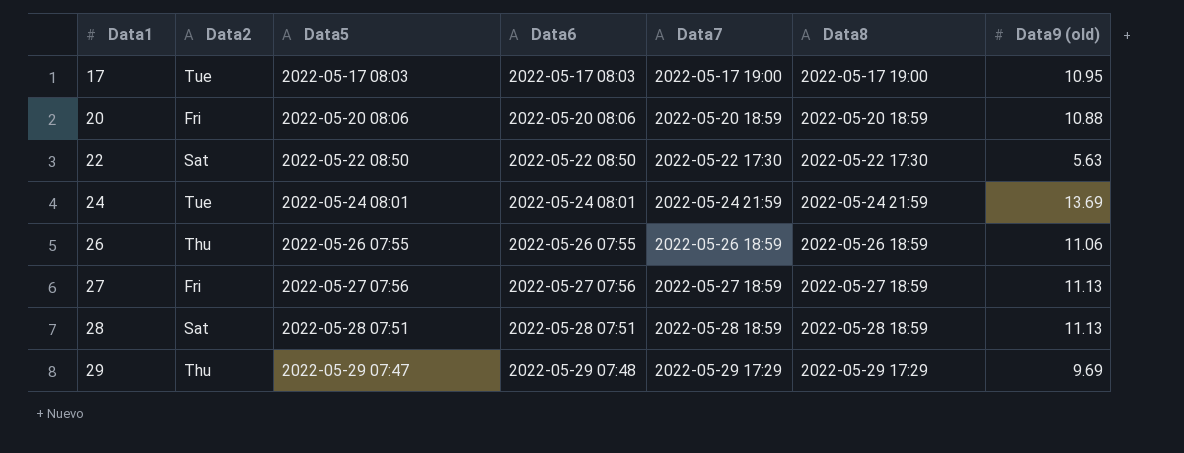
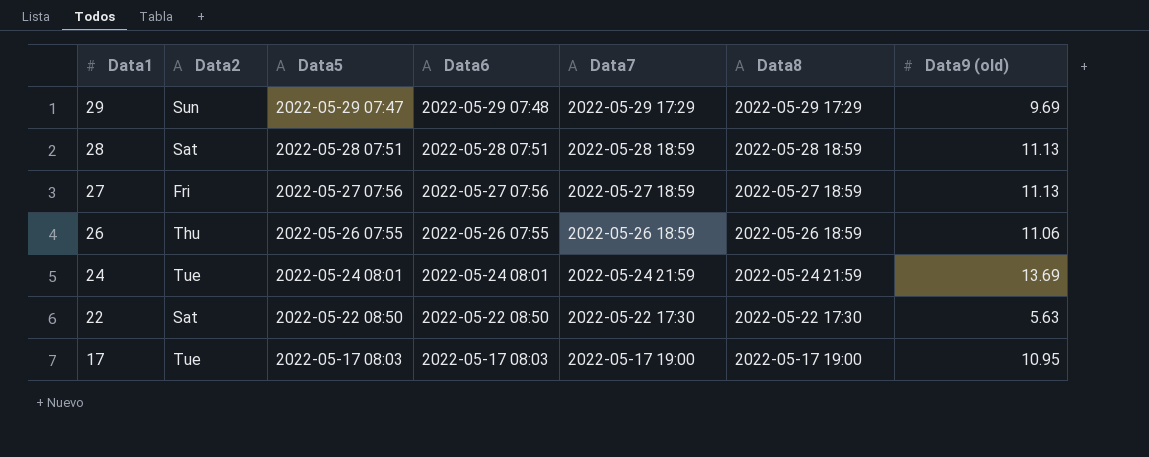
row order: Data1 ascending -> Data1 descending
row 20: Fri | 2022-05-20 08:06 | 2022-05-20 08:06 | 2022-05-20 18:59 | 2022-05-20 18:59 | 10.88 -> none
29 | Data2: Thu -> Sun

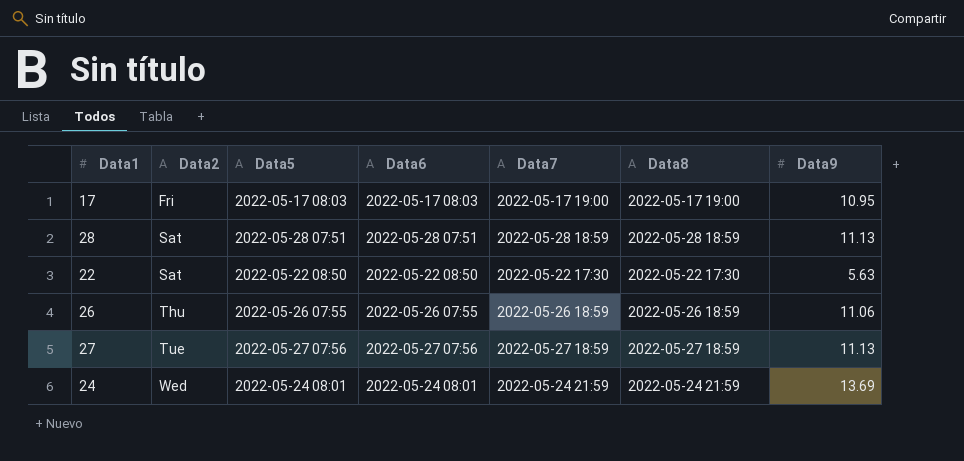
row order: Data1 descending -> Data2 ascending
column name: Data9 (old) -> Data9
row 29: Sun | 2022-05-29 07:47 | 2022-05-29 07:48 | 2022-05-29 17:29 | 2022-05-29 17:29 | 9.69 -> none
17 | Data2: Tue -> Fri
27 | Data2: Fri -> Tue
24 | Data2: Tue -> Wed

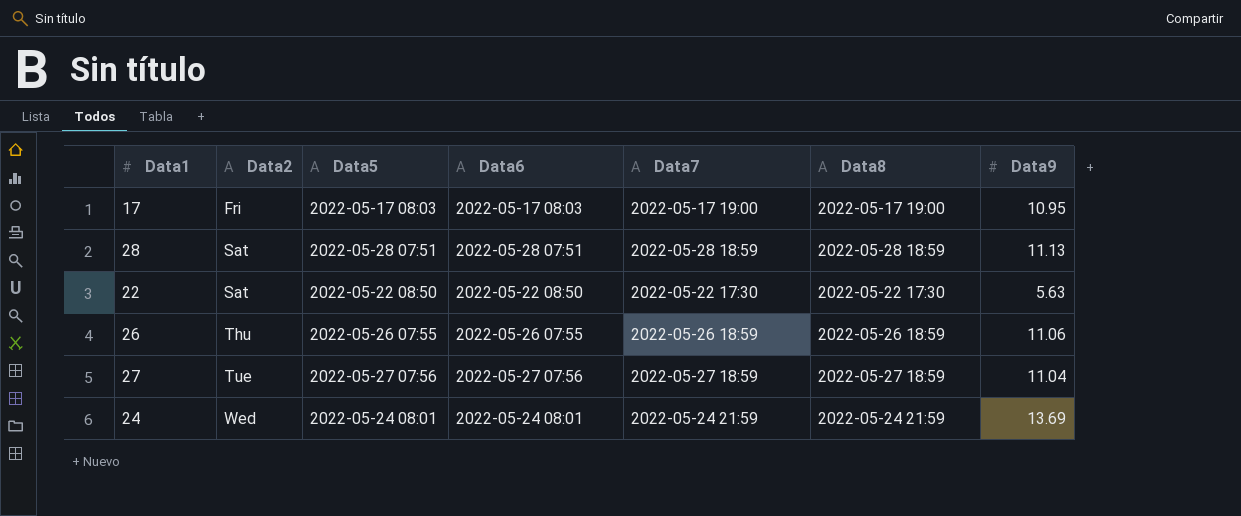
27 | Data9: 11.13 -> 11.04

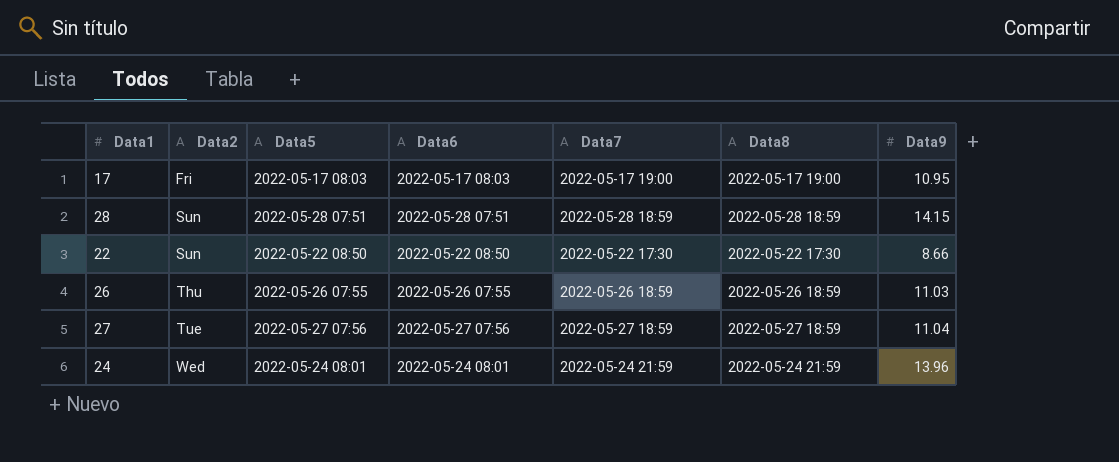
28 | Data2: Sat -> Sun
28 | Data9: 11.13 -> 14.15
22 | Data2: Sat -> Sun
22 | Data9: 5.63 -> 8.66
26 | Data9: 11.06 -> 11.03
24 | Data9: 13.69 -> 13.96

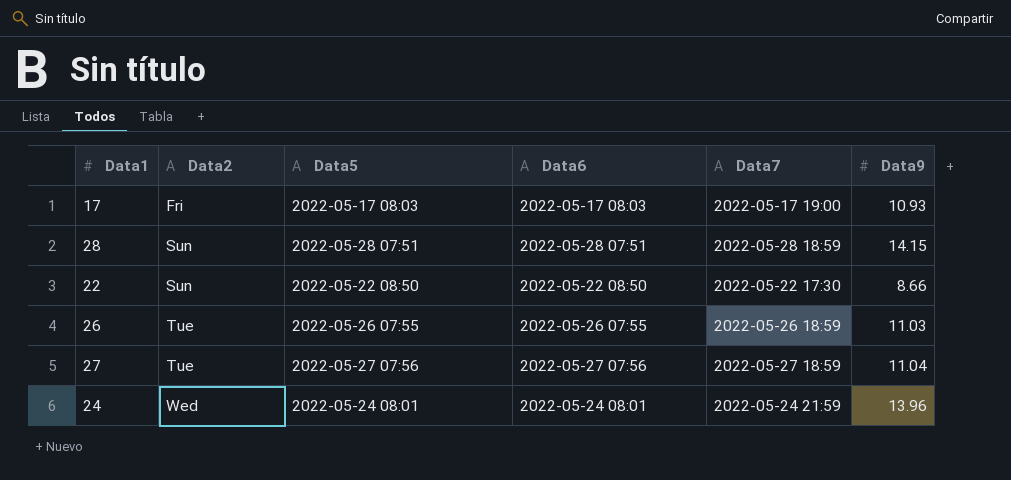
column Data8 | position: 6 -> none
17 | Data9: 10.95 -> 10.93
26 | Data2: Thu -> Tue

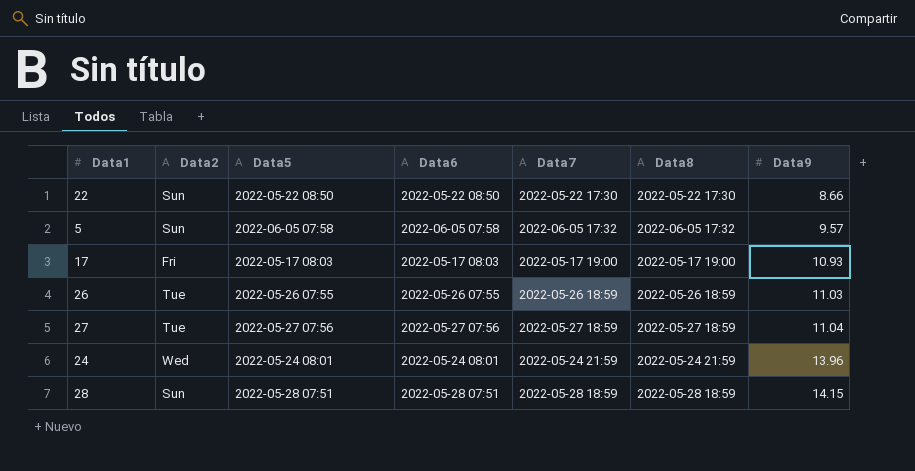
row order: Data2 ascending -> Data9 ascending
column Data8 | position: none -> 6
row 5: none -> Sun | 2022-06-05 07:58 | 2022-06-05 07:58 | 2022-06-05 17:32 | 2022-06-05 17:32 | 9.57

